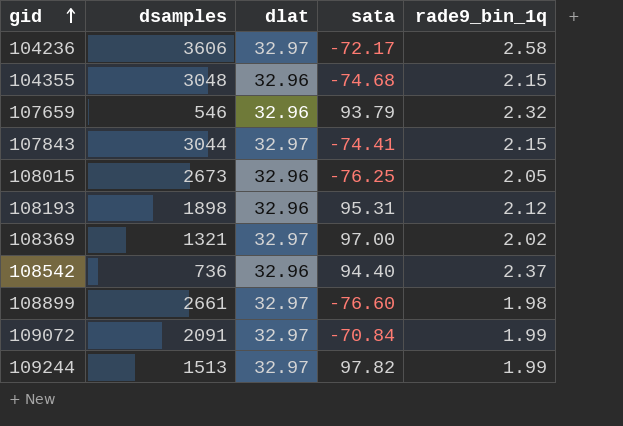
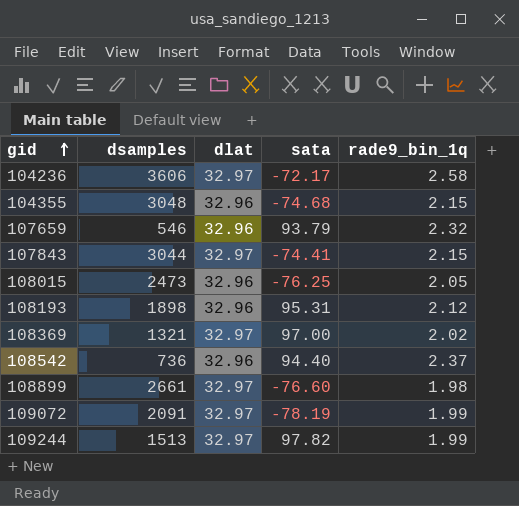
108015 | dsamples: 2673 -> 2473
109072 | sata: -70.84 -> -78.19

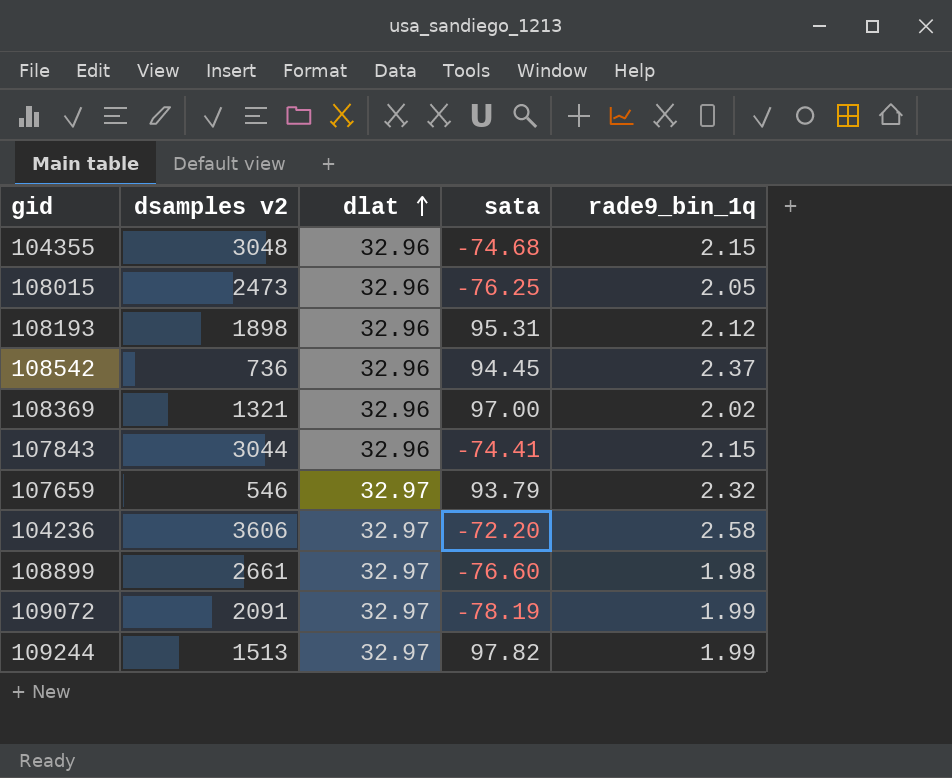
row order: gid ascending -> dlat ascending
column name: dsamples -> dsamples v2
108542 | sata: 94.40 -> 94.45
108369 | dlat: 32.97 -> 32.96
107843 | dlat: 32.97 -> 32.96
107659 | dlat: 32.96 -> 32.97
104236 | sata: -72.17 -> -72.20

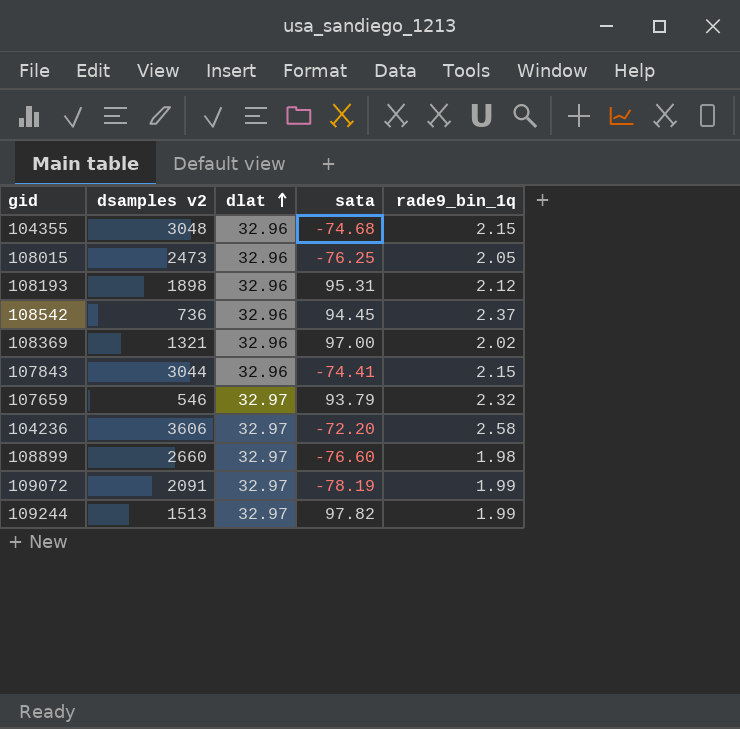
108899 | dsamples v2: 2661 -> 2660

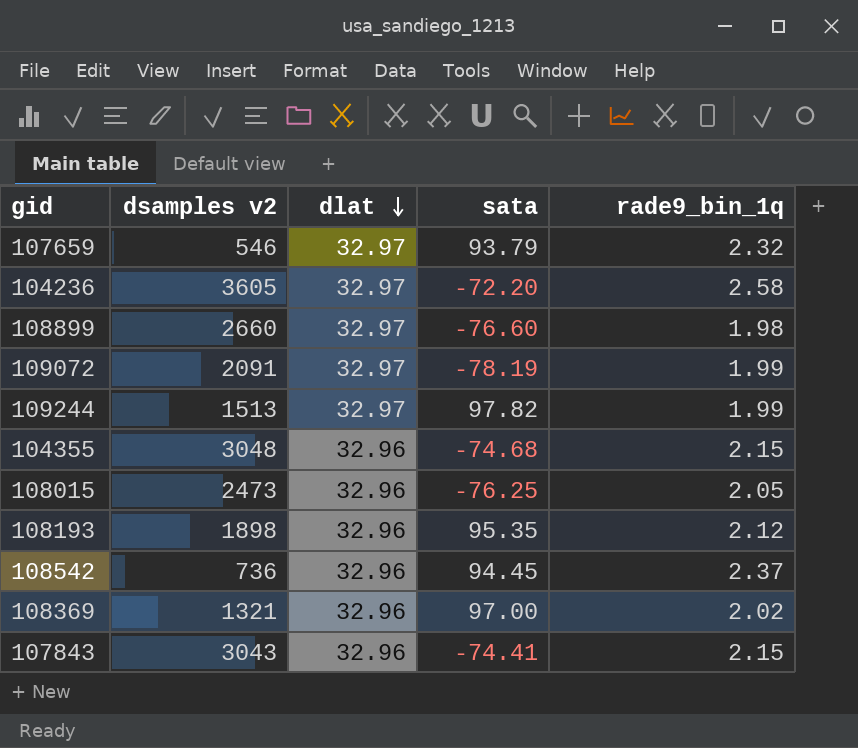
row order: dlat ascending -> dlat descending
104236 | dsamples v2: 3606 -> 3605
108193 | sata: 95.31 -> 95.35
107843 | dsamples v2: 3044 -> 3043

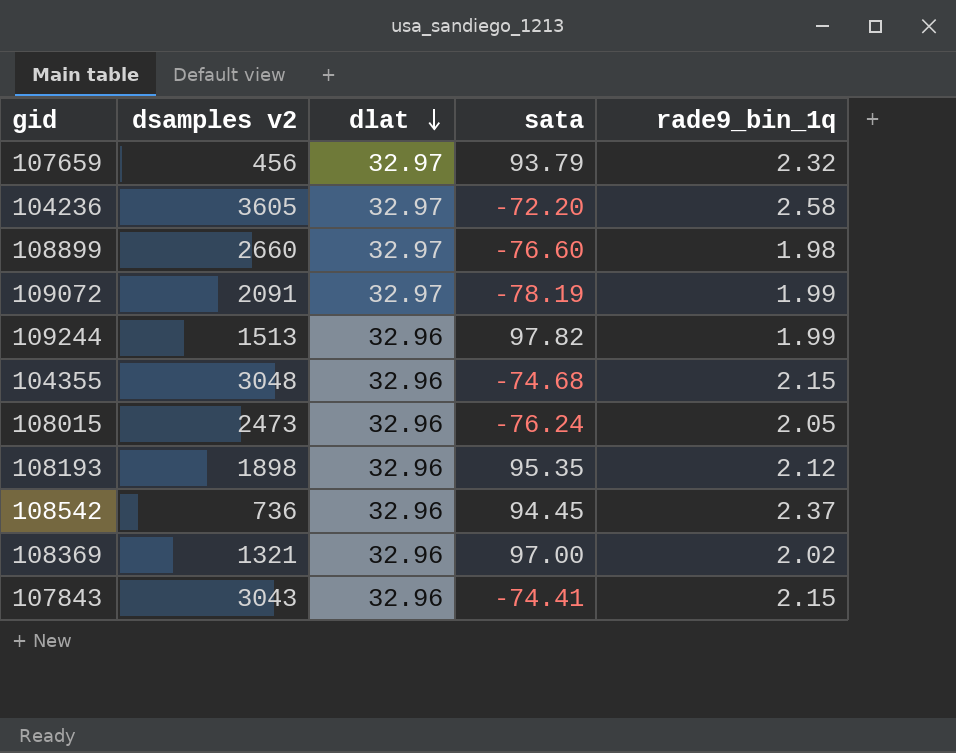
107659 | dsamples v2: 546 -> 456
109244 | dlat: 32.97 -> 32.96
108015 | sata: -76.25 -> -76.24

